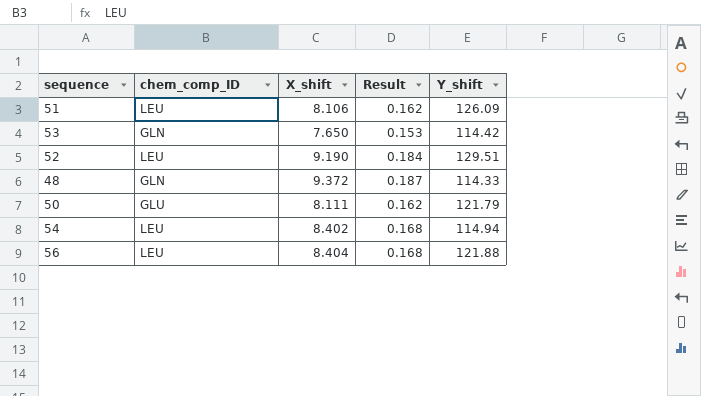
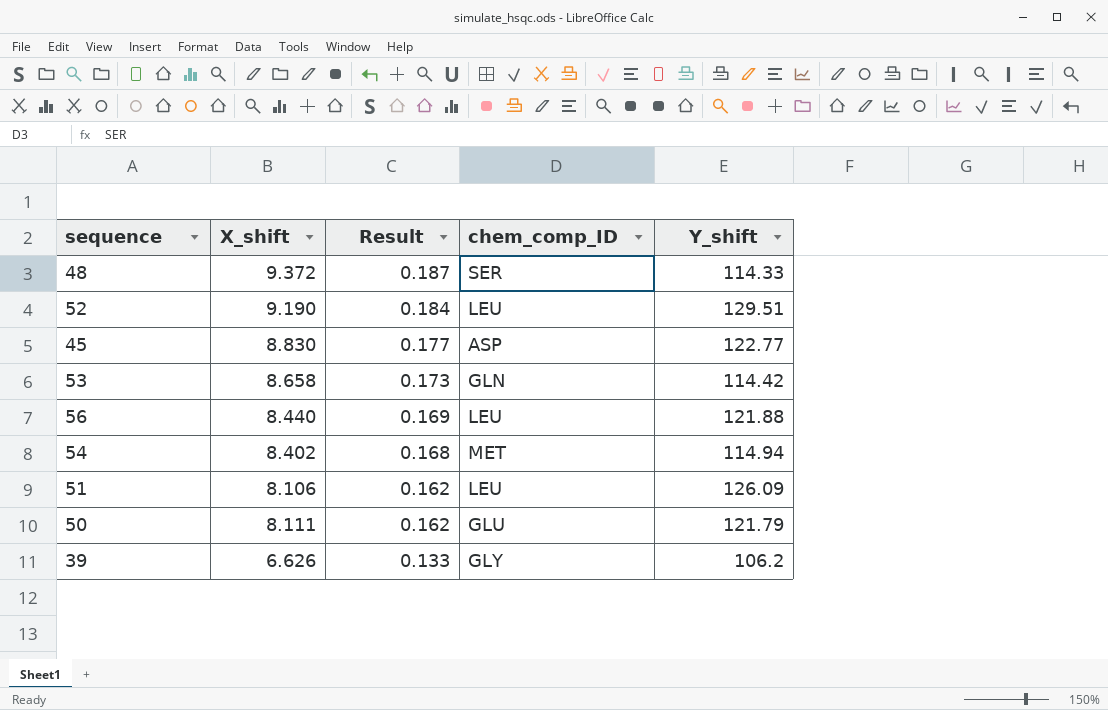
row order: none -> Result descending
column chem_comp_ID | position: 2 -> 4
48 | chem_comp_ID: GLN -> SER
row 45: none -> 8.830 | 0.177 | ASP | 122.77
53 | X_shift: 7.650 -> 8.658
53 | Result: 0.153 -> 0.173
56 | X_shift: 8.404 -> 8.440
56 | Result: 0.168 -> 0.169
54 | chem_comp_ID: LEU -> MET
row 39: none -> 6.626 | 0.133 | GLY | 106.2

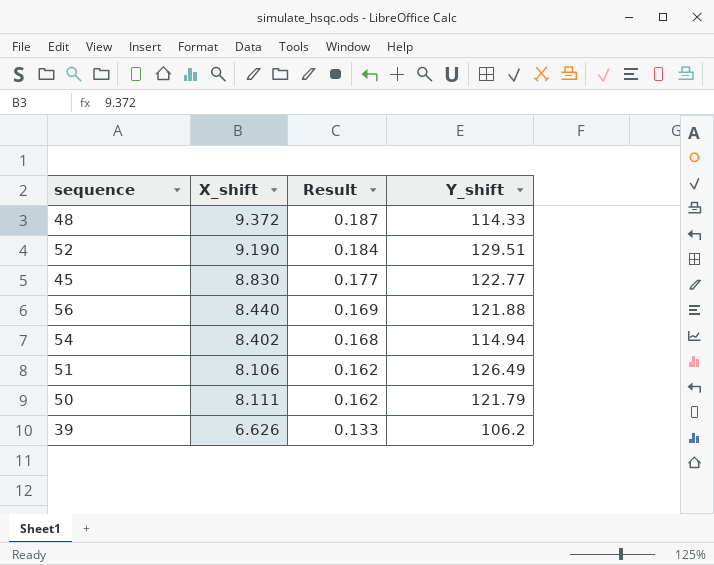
column chem_comp_ID | position: 4 -> none
row 53: 8.658 | 0.173 | GLN | 114.42 -> none
51 | Y_shift: 126.09 -> 126.49

